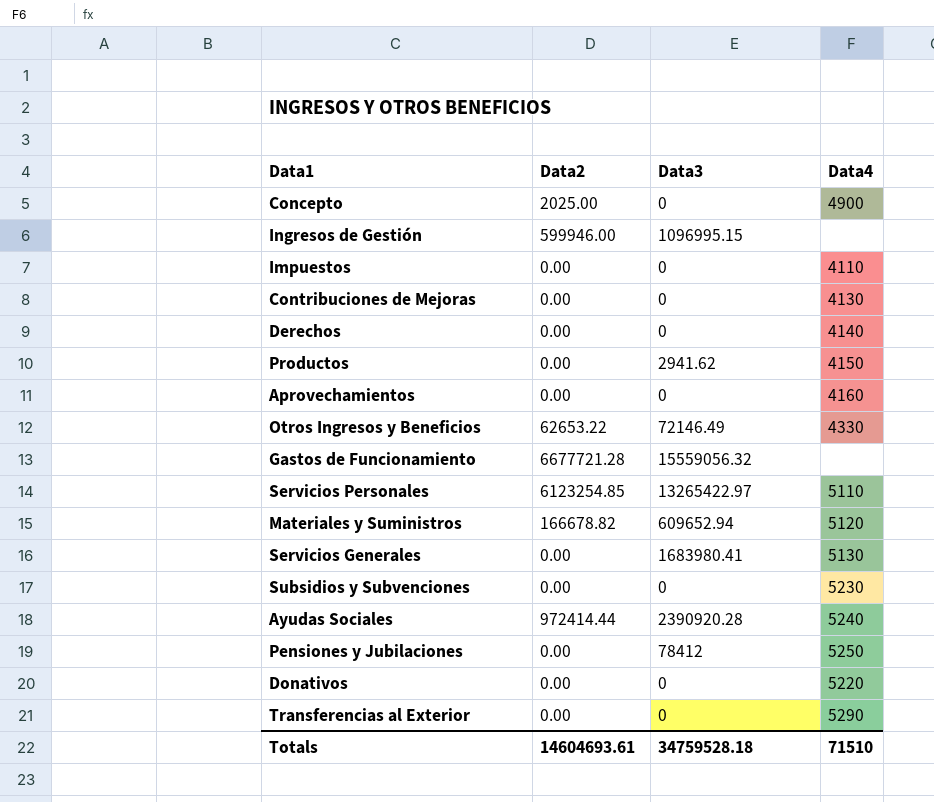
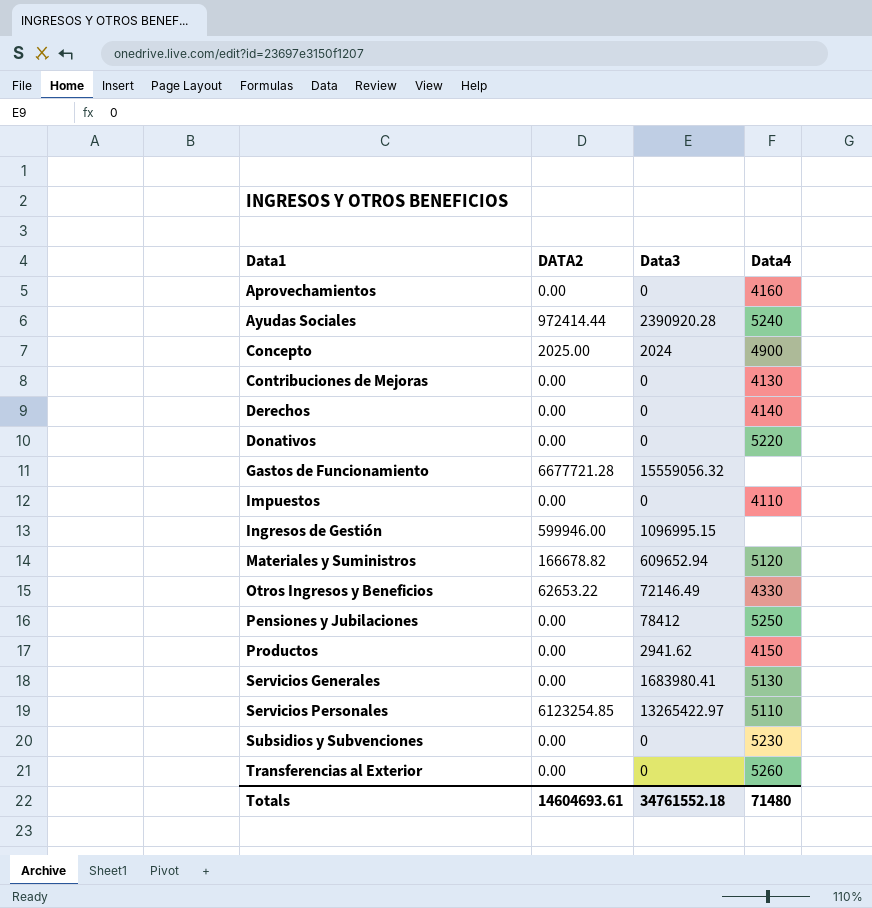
row order: none -> Data1 ascending
column name: Data2 -> DATA2
Concepto | Data3: 0 -> 2024
Transferencias al Exterior | Data4: 5290 -> 5260
Totals | Data3: 34759528.18 -> 34761552.18
Totals | Data4: 71510 -> 71480

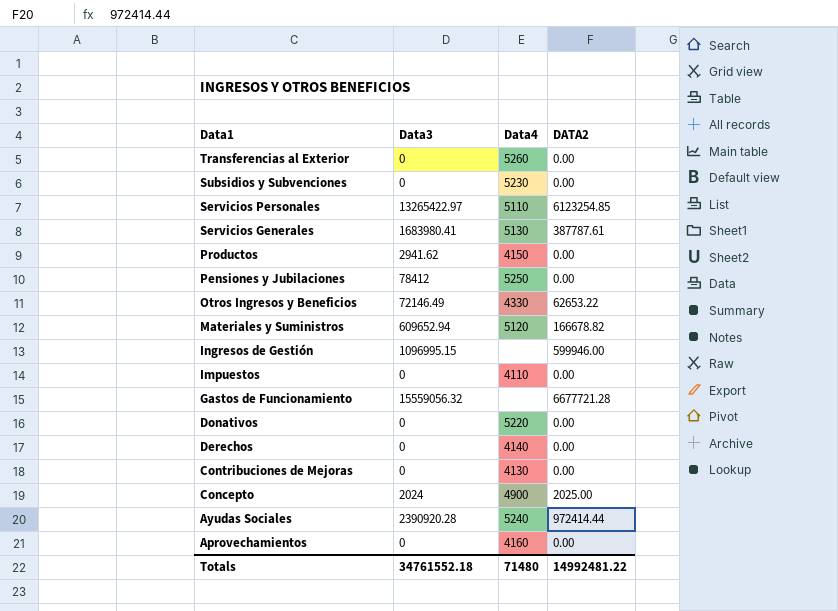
row order: Data1 ascending -> Data1 descending
column DATA2 | position: 2 -> 4
Servicios Generales | DATA2: 0.00 -> 387787.61
Totals | DATA2: 14604693.61 -> 14992481.22

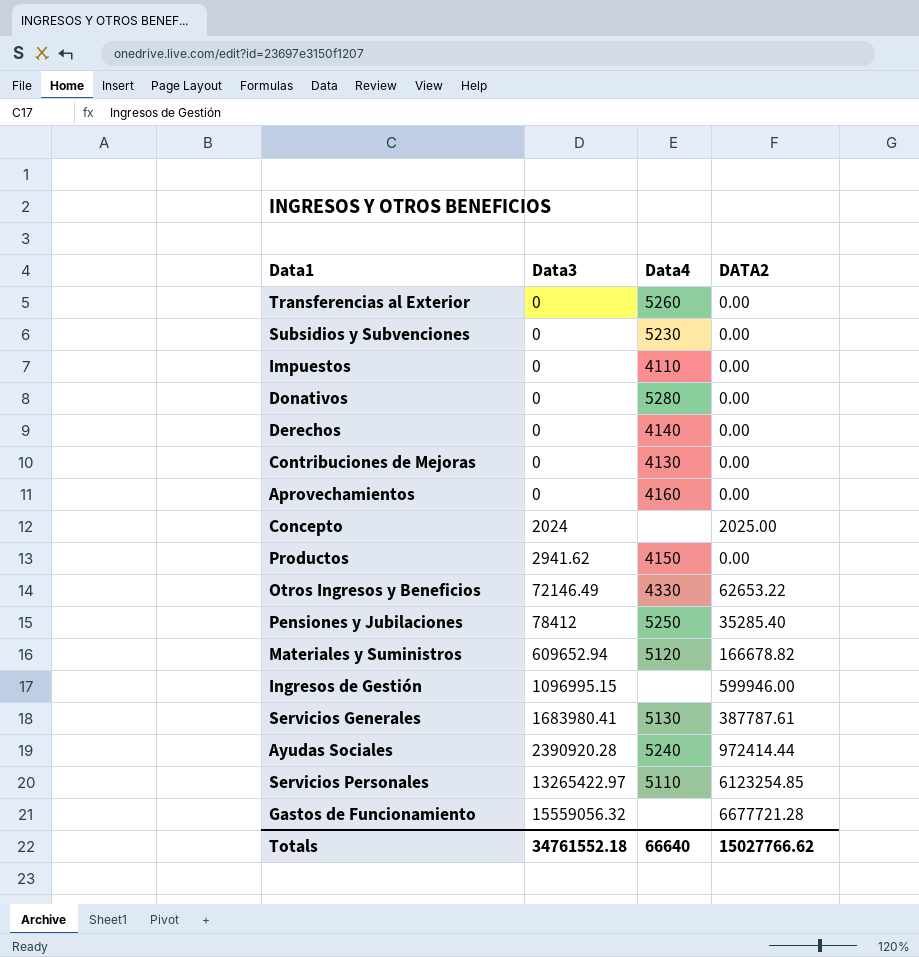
row order: Data1 descending -> Data3 ascending
Donativos | Data4: 5220 -> 5280
Concepto | Data4: 4900 -> none
Pensiones y Jubilaciones | DATA2: 0.00 -> 35285.40
Totals | Data4: 71480 -> 66640
Totals | DATA2: 14992481.22 -> 15027766.62

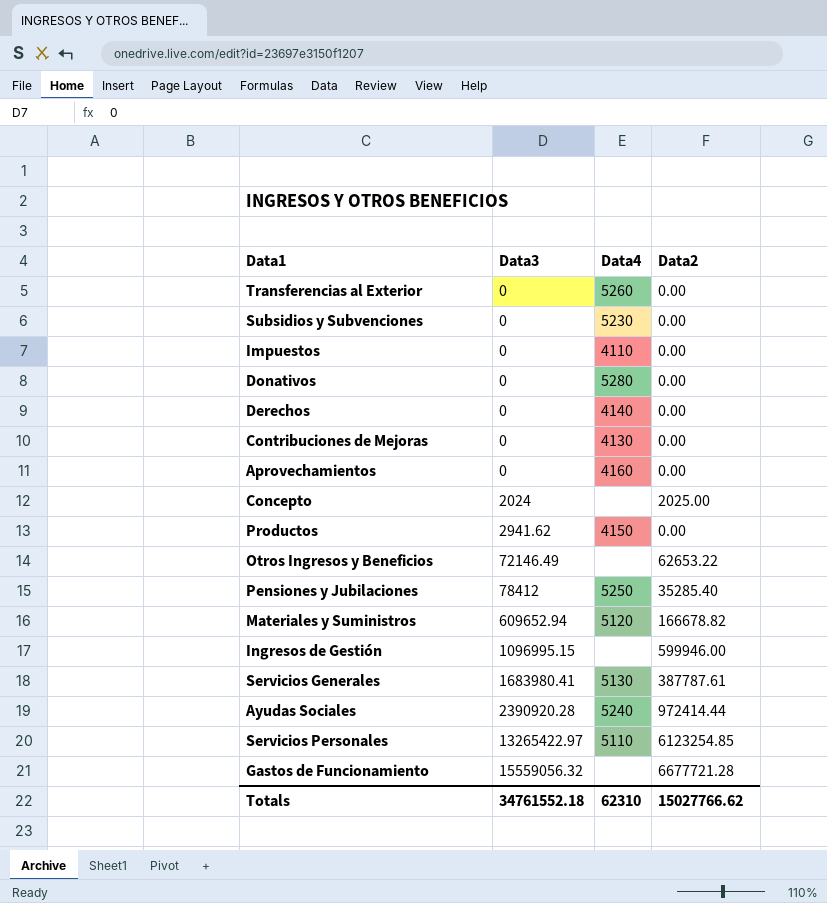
column name: DATA2 -> Data2
Otros Ingresos y Beneficios | Data4: 4330 -> none
Totals | Data4: 66640 -> 62310

